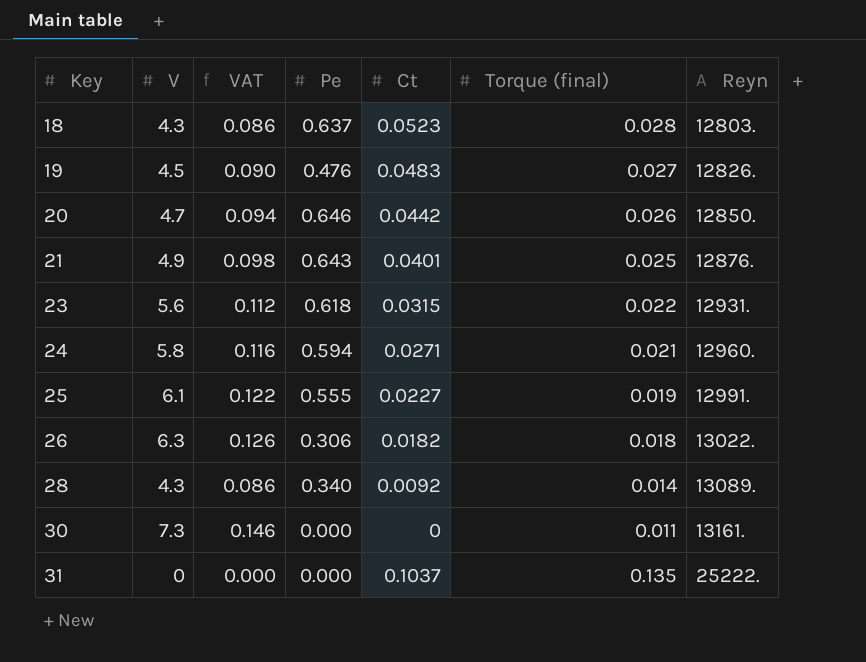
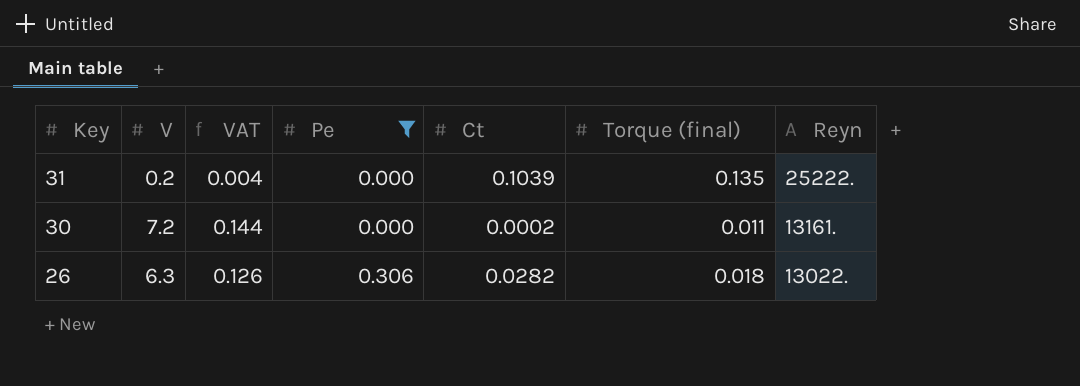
filter: none -> Pe <= 0.306
row order: Key ascending -> Key descending
31 | V: 0 -> 0.2
31 | VAT: 0.000 -> 0.004
31 | Ct: 0.1037 -> 0.1039
30 | V: 7.3 -> 7.2
30 | VAT: 0.146 -> 0.144
30 | Ct: 0 -> 0.0002
26 | Ct: 0.0182 -> 0.0282

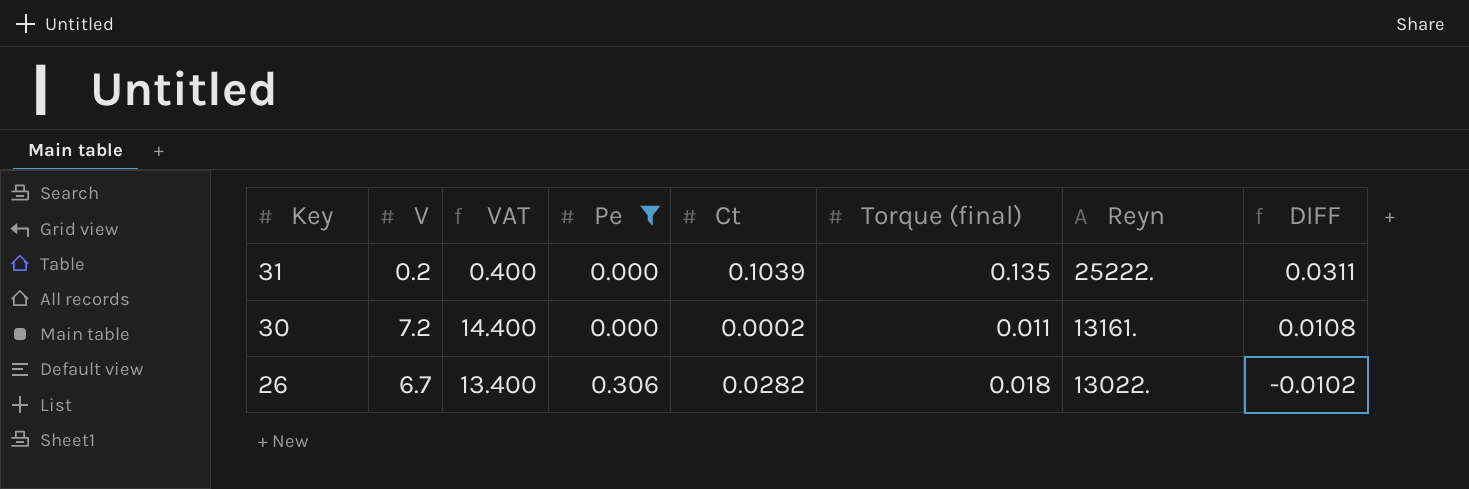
column VAT | formula: [V] * 0.02 -> [V] * 2
column DIFF | formula: none -> [Torque (final)] - [Ct]
26 | V: 6.3 -> 6.7

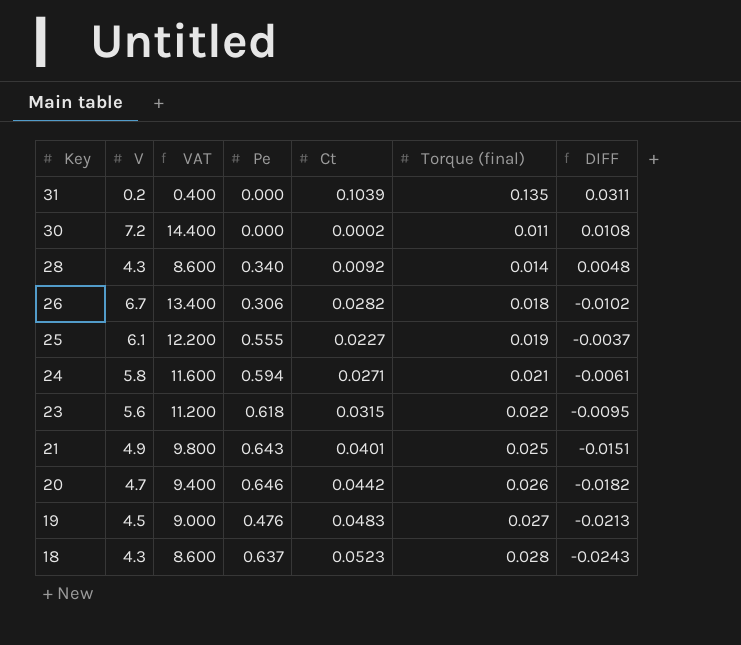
filter: Pe <= 0.306 -> none
column Reyn | position: 7 -> none

